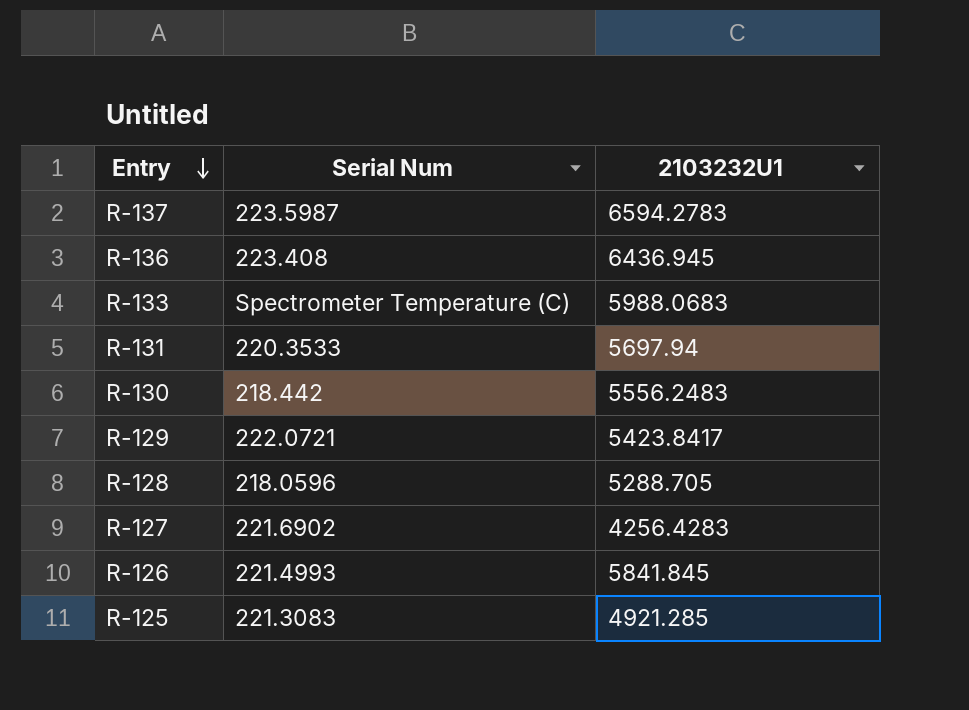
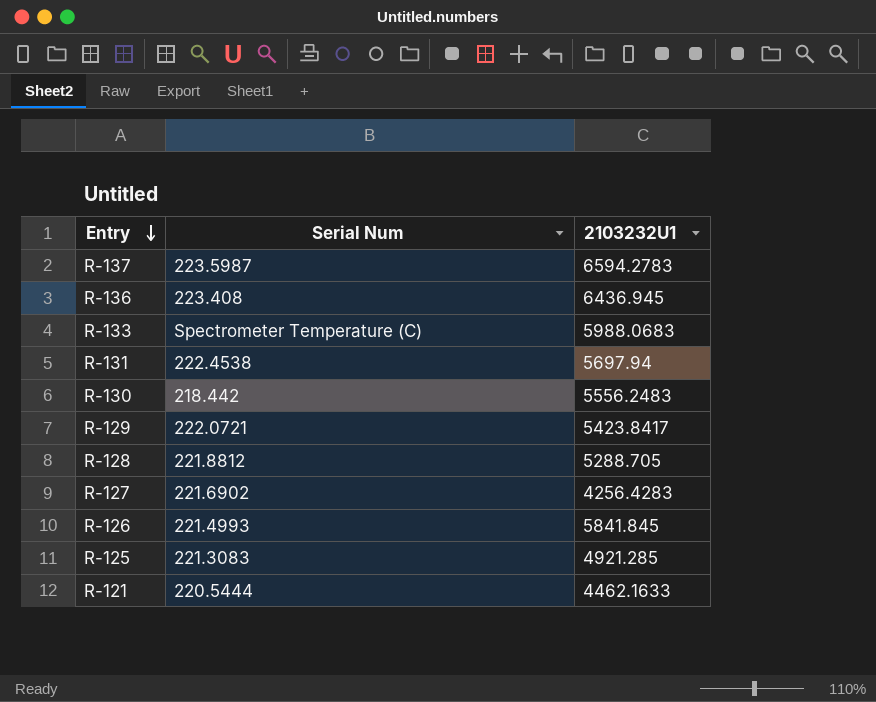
R-131 | Serial Num: 220.3533 -> 222.4538
R-128 | Serial Num: 218.0596 -> 221.8812
row R-121: none -> 220.5444 | 4462.1633

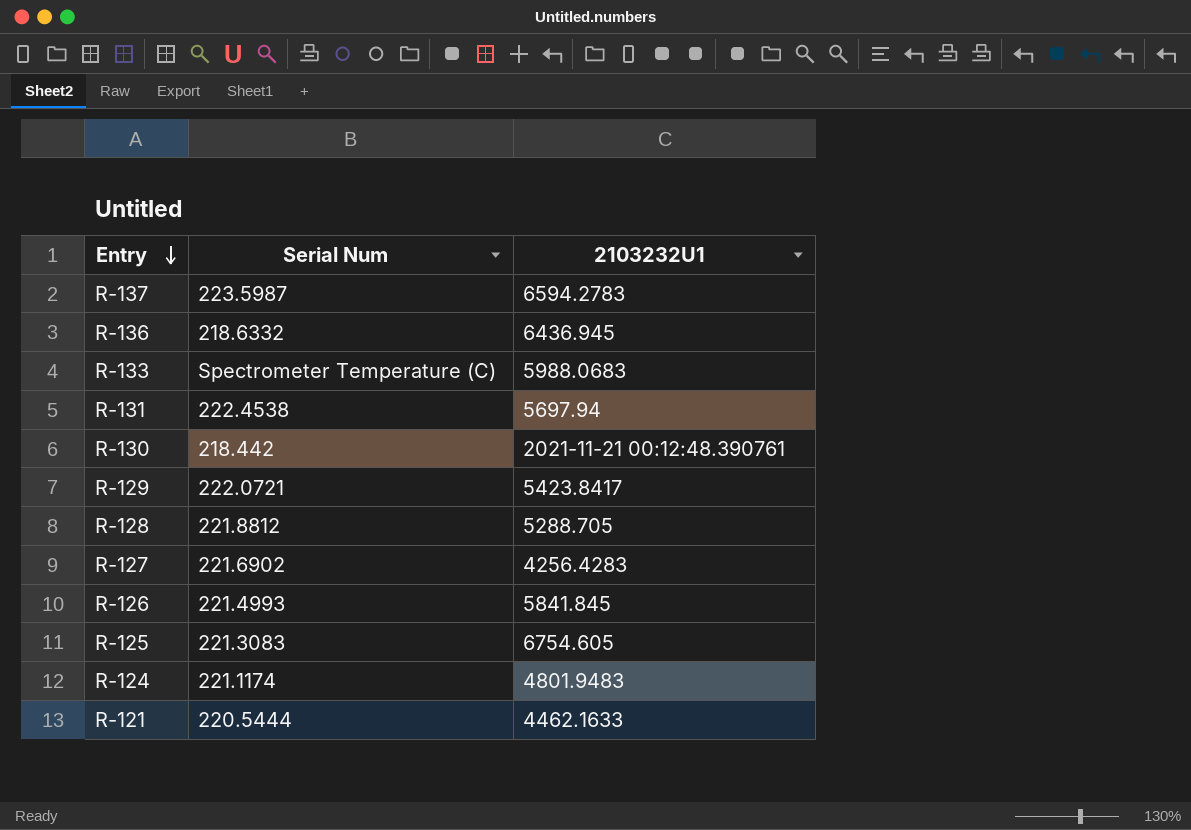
R-136 | Serial Num: 223.408 -> 218.6332
R-130 | 2103232U1: 5556.2483 -> 2021-11-21 00:12:48.390761
R-125 | 2103232U1: 4921.285 -> 6754.605
row R-124: none -> 221.1174 | 4801.9483

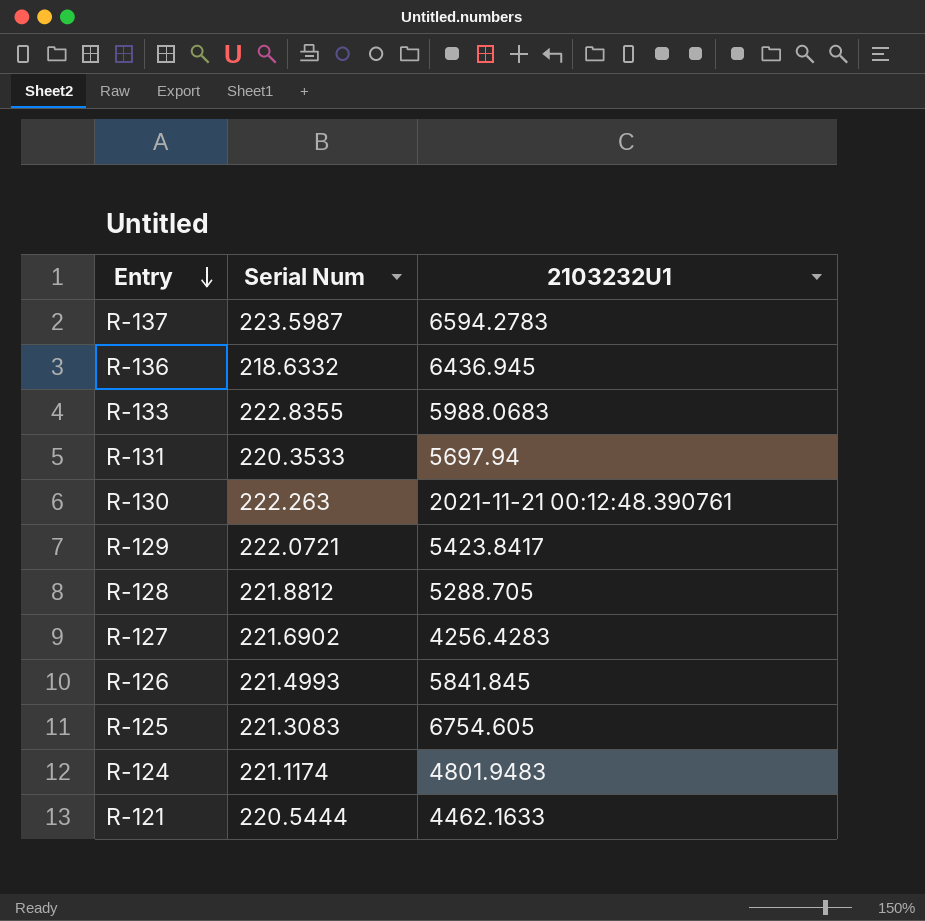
R-133 | Serial Num: Spectrometer Temperature (C) -> 222.8355
R-131 | Serial Num: 222.4538 -> 220.3533
R-130 | Serial Num: 218.442 -> 222.263

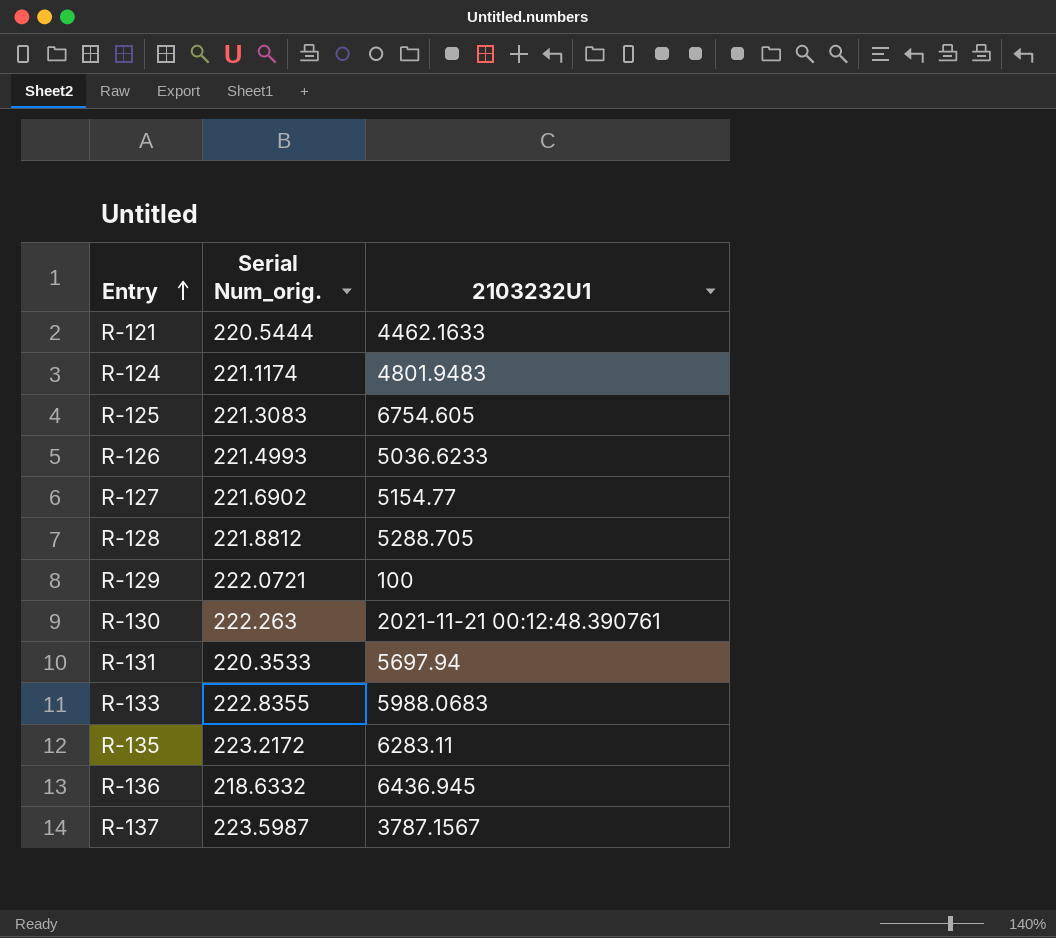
row order: Entry descending -> Entry ascending
column name: Serial Num -> Serial Num_orig.
R-126 | 2103232U1: 5841.845 -> 5036.6233
R-127 | 2103232U1: 4256.4283 -> 5154.77
R-129 | 2103232U1: 5423.8417 -> 100
row R-135: none -> 223.2172 | 6283.11
R-137 | 2103232U1: 6594.2783 -> 3787.1567

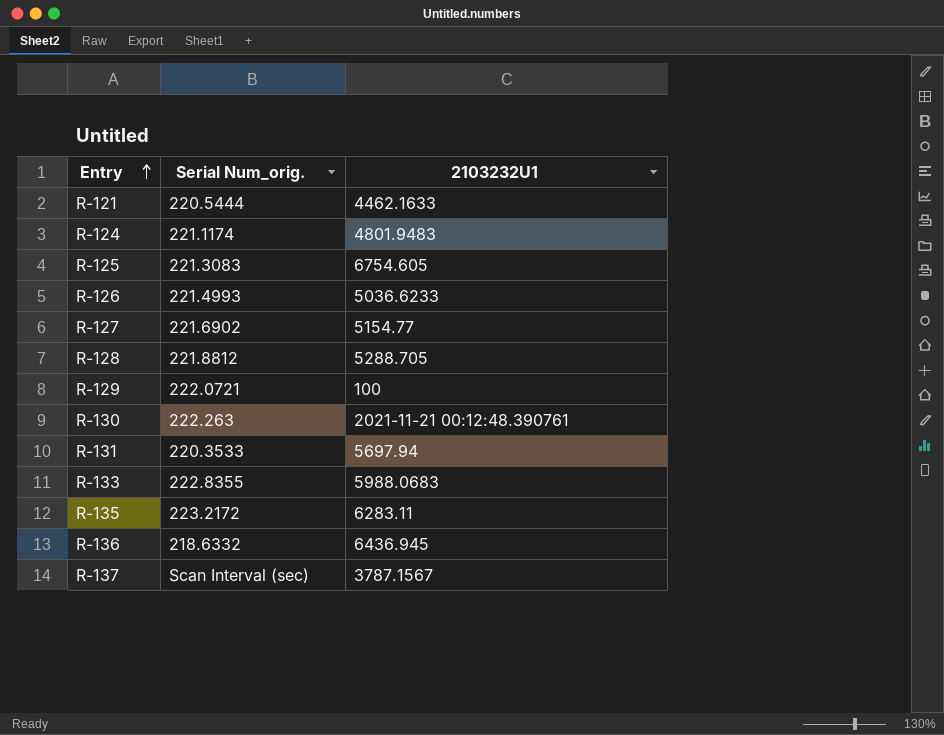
R-137 | Serial Num_orig.: 223.5987 -> Scan Interval (sec)

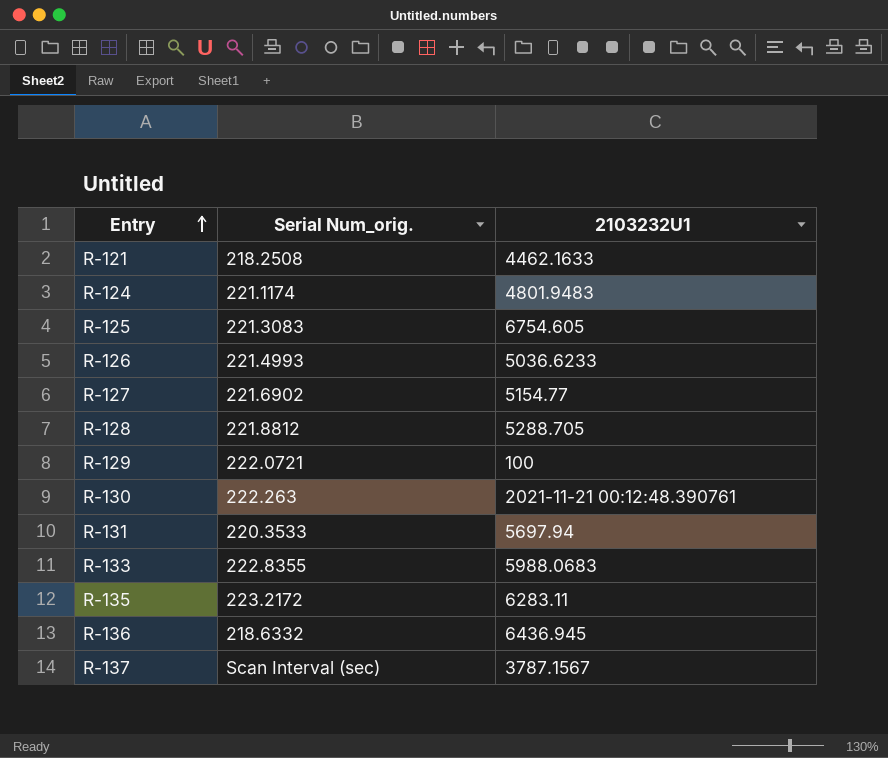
R-121 | Serial Num_orig.: 220.5444 -> 218.2508

